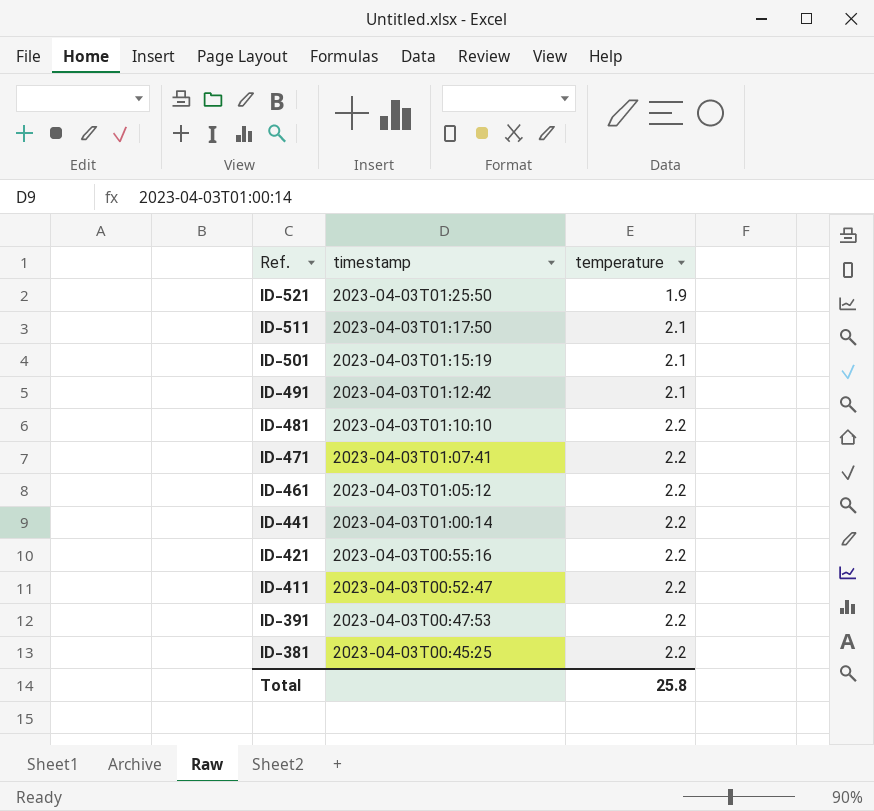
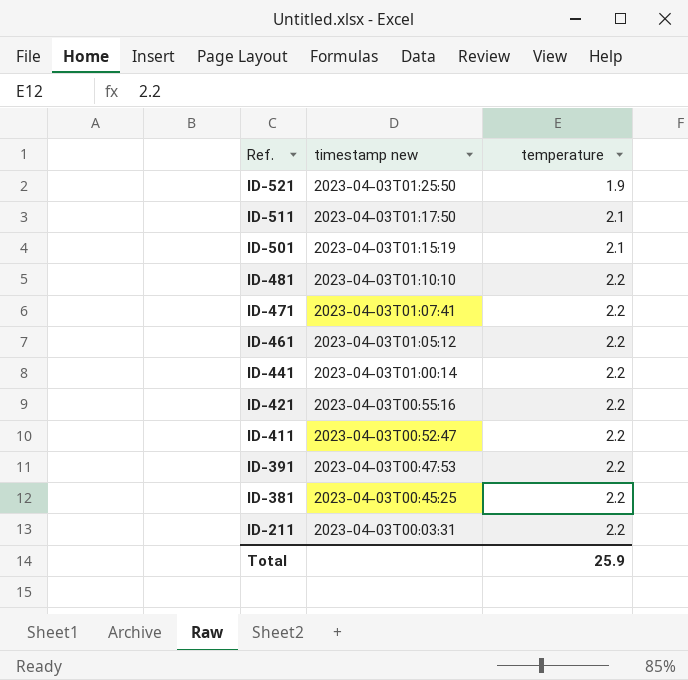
column name: timestamp -> timestamp new
row ID-491: 2023-04-03T01:12:42 | 2.1 -> none
row ID-211: none -> 2023-04-03T00:03:31 | 2.2
Total | temperature: 25.8 -> 25.9

